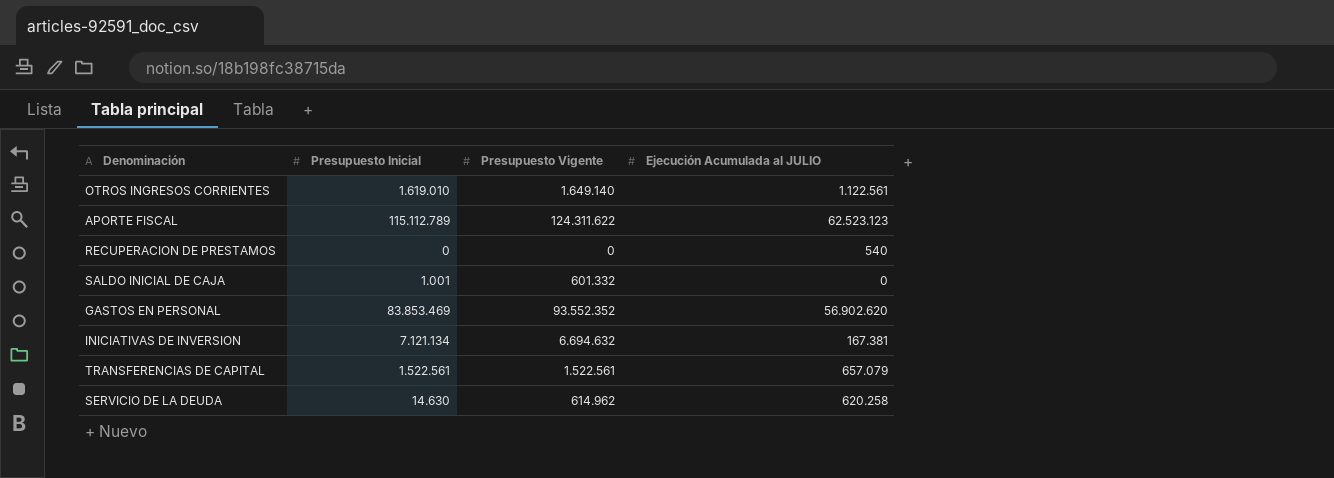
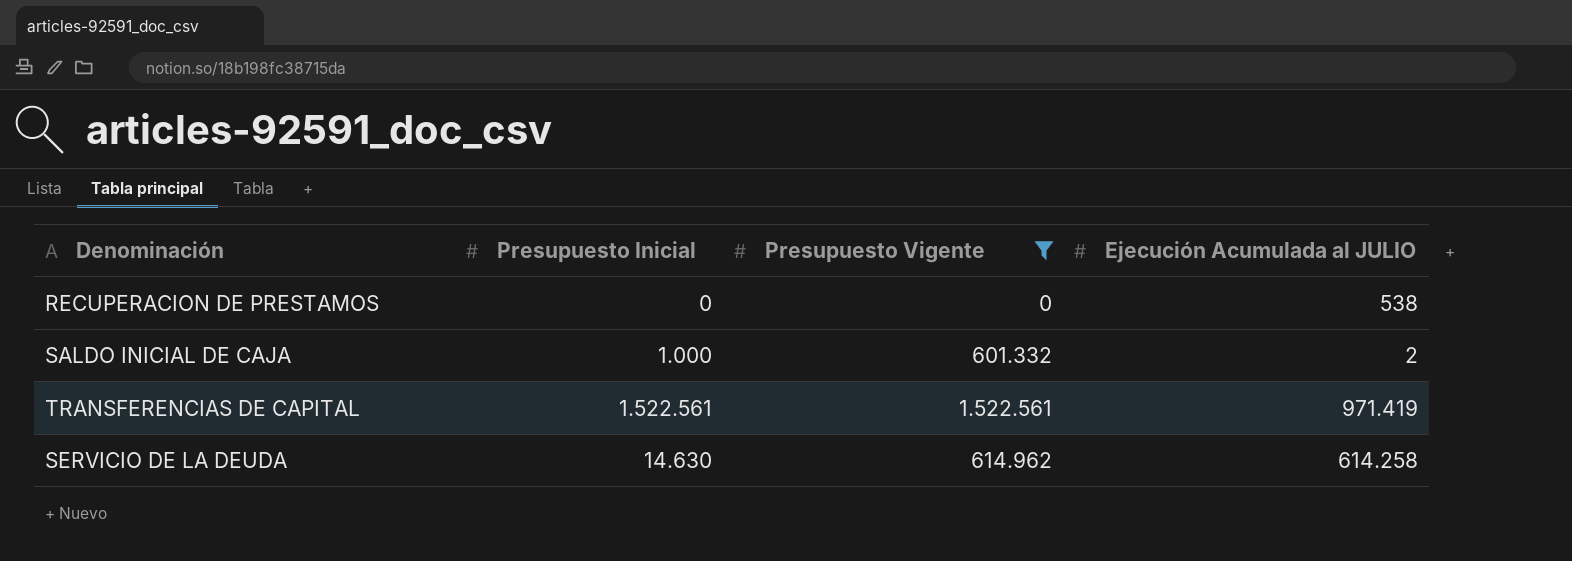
filter: none -> Presupuesto Vigente <= 1.522.561
RECUPERACION DE PRESTAMOS | Ejecución Acumulada al JULIO: 540 -> 538
SALDO INICIAL DE CAJA | Presupuesto Inicial: 1.001 -> 1.000
SALDO INICIAL DE CAJA | Ejecución Acumulada al JULIO: 0 -> 2
TRANSFERENCIAS DE CAPITAL | Ejecución Acumulada al JULIO: 657.079 -> 971.419
SERVICIO DE LA DEUDA | Ejecución Acumulada al JULIO: 620.258 -> 614.258

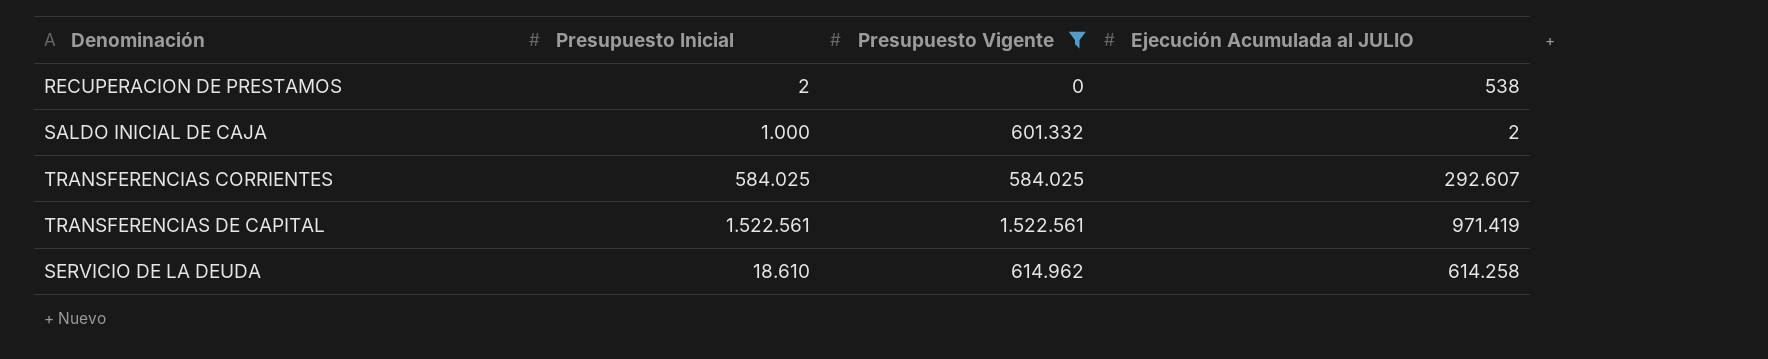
RECUPERACION DE PRESTAMOS | Presupuesto Inicial: 0 -> 2
row TRANSFERENCIAS CORRIENTES: none -> 584.025 | 584.025 | 292.607
SERVICIO DE LA DEUDA | Presupuesto Inicial: 14.630 -> 18.610

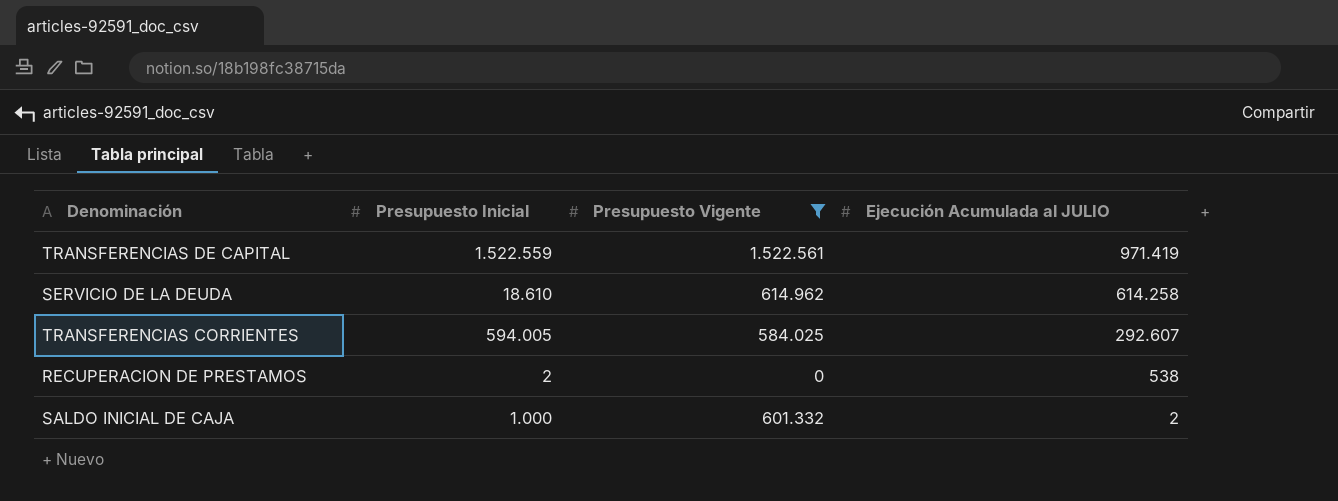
row order: none -> Ejecución Acumulada al JULIO descending
TRANSFERENCIAS DE CAPITAL | Presupuesto Inicial: 1.522.561 -> 1.522.559
TRANSFERENCIAS CORRIENTES | Presupuesto Inicial: 584.025 -> 594.005

